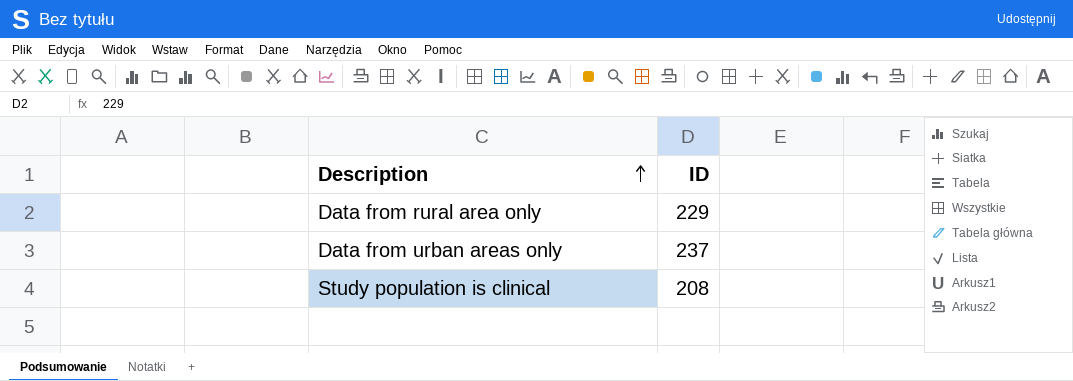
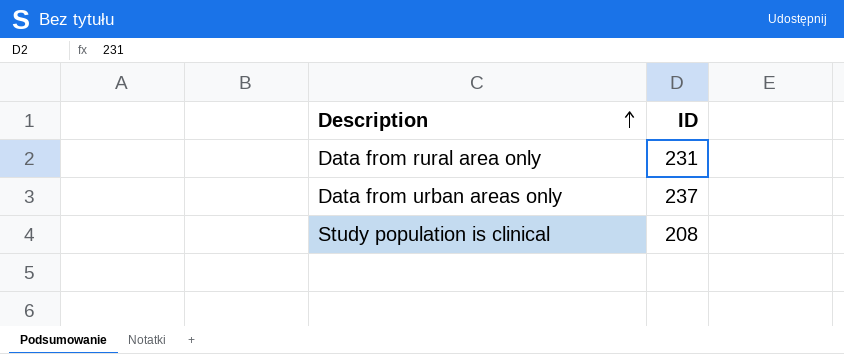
Data from rural area only | ID: 229 -> 231

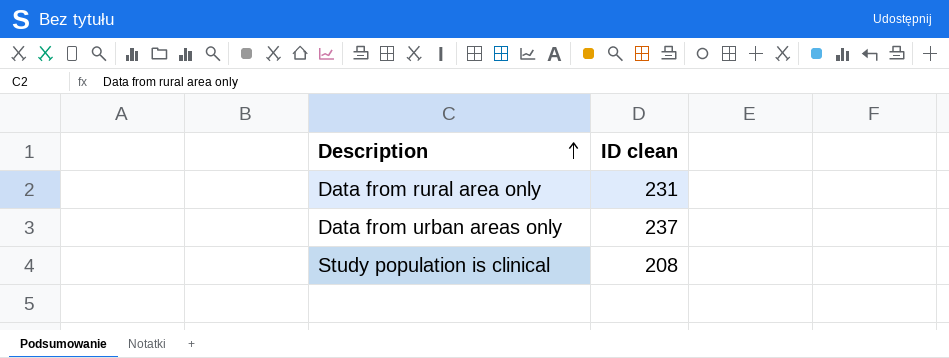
column name: ID -> ID clean

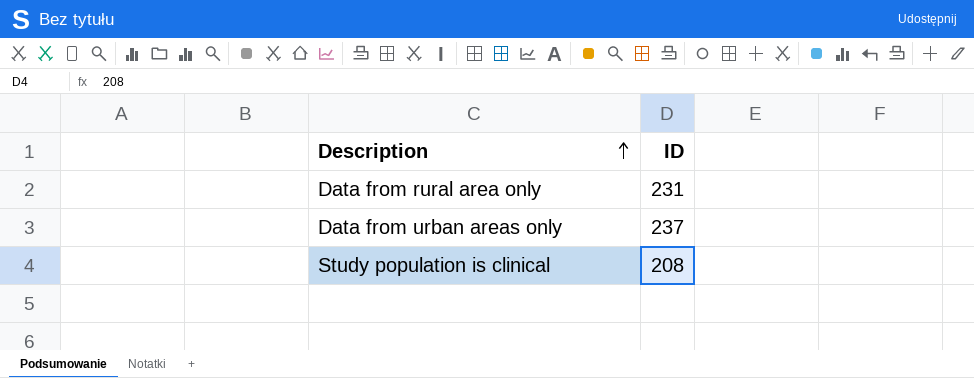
column name: ID clean -> ID

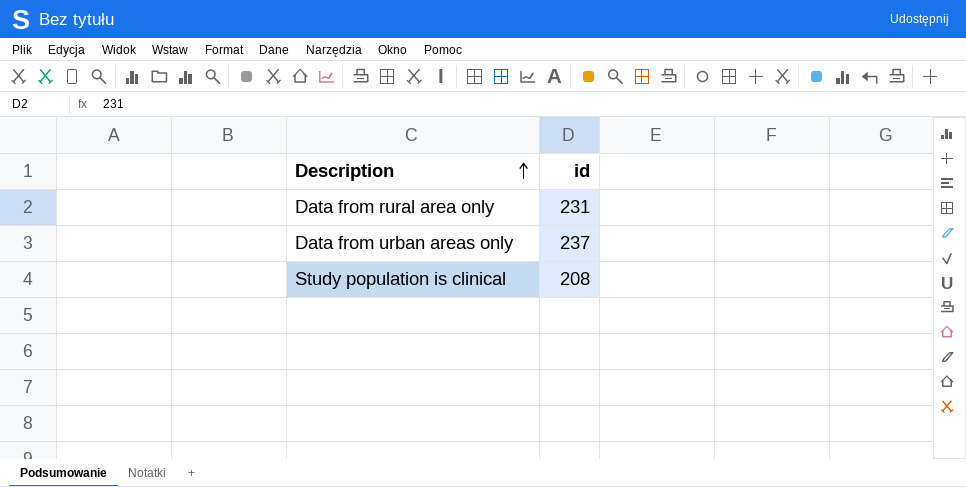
column name: ID -> id

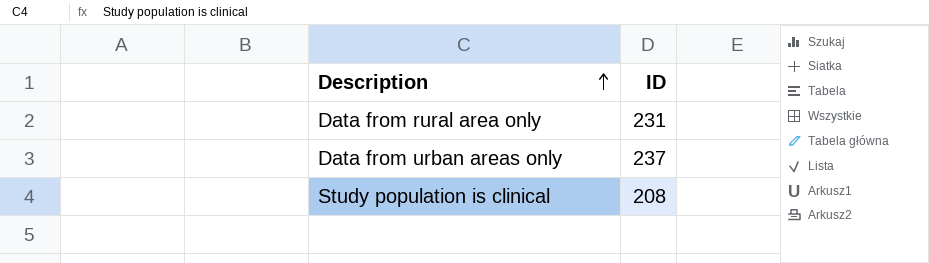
column name: id -> ID

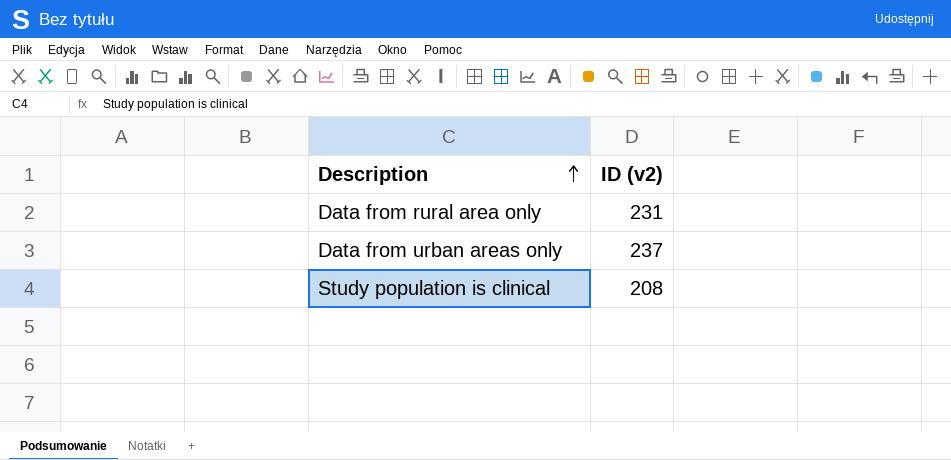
column name: ID -> ID (v2)

